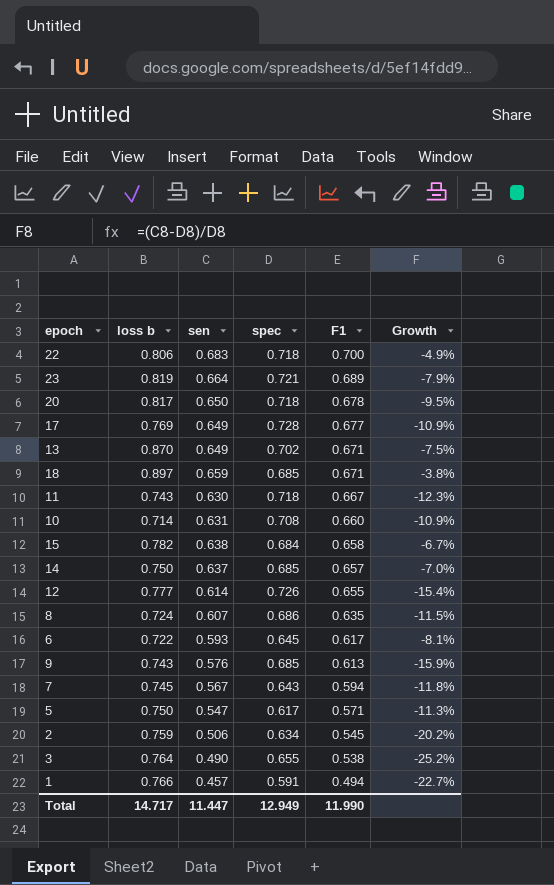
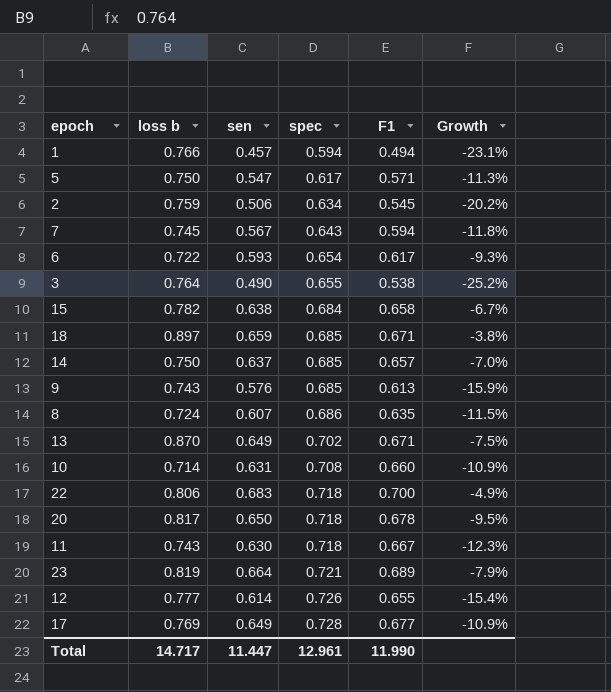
row order: F1 descending -> spec ascending
1 | spec: 0.591 -> 0.594
1 | Growth: -22.7% -> -23.1%
6 | spec: 0.645 -> 0.654
6 | Growth: -8.1% -> -9.3%
Total | spec: 12.949 -> 12.961

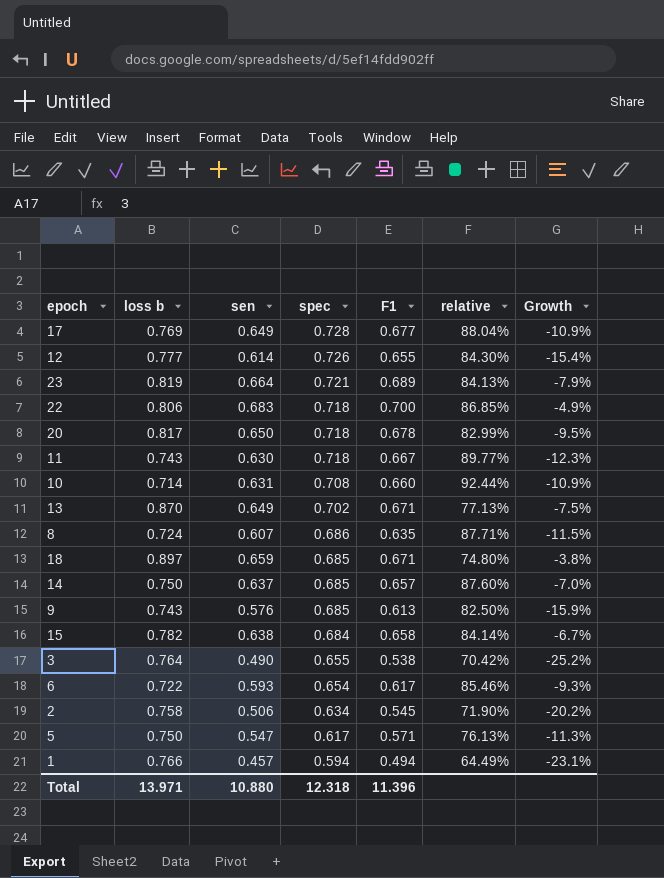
row order: spec ascending -> spec descending
column relative | formula: none -> [F1] / [loss b]
row 7: 0.745 | 0.567 | 0.643 | 0.594 | -11.8% -> none
2 | loss b: 0.759 -> 0.758
Total | loss b: 14.717 -> 13.971
Total | sen: 11.447 -> 10.880
Total | spec: 12.961 -> 12.318
Total | F1: 11.990 -> 11.396

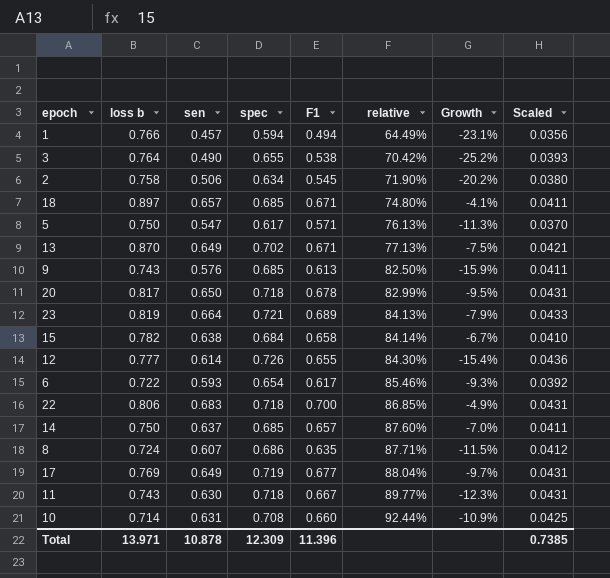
row order: spec descending -> relative ascending
column Scaled | formula: none -> [spec] * 0.06
18 | sen: 0.659 -> 0.657
18 | Growth: -3.8% -> -4.1%
17 | spec: 0.728 -> 0.719
17 | Growth: -10.9% -> -9.7%
Total | sen: 10.880 -> 10.878
Total | spec: 12.318 -> 12.309

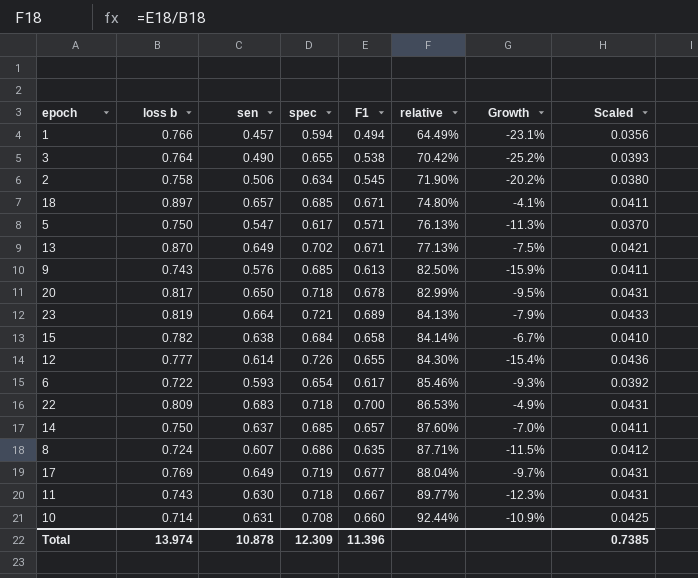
22 | loss b: 0.806 -> 0.809
22 | relative: 86.85% -> 86.53%
Total | loss b: 13.971 -> 13.974

